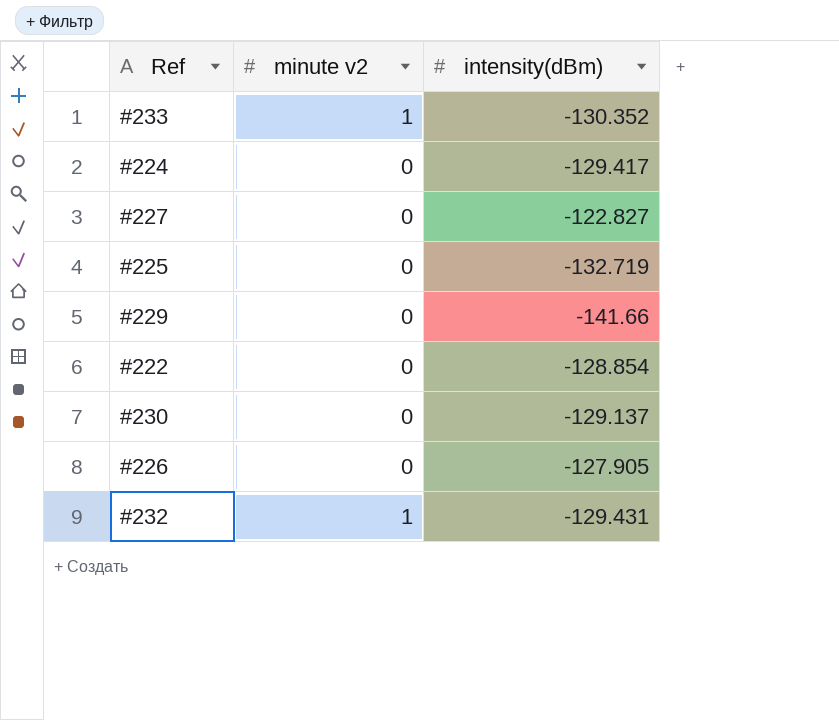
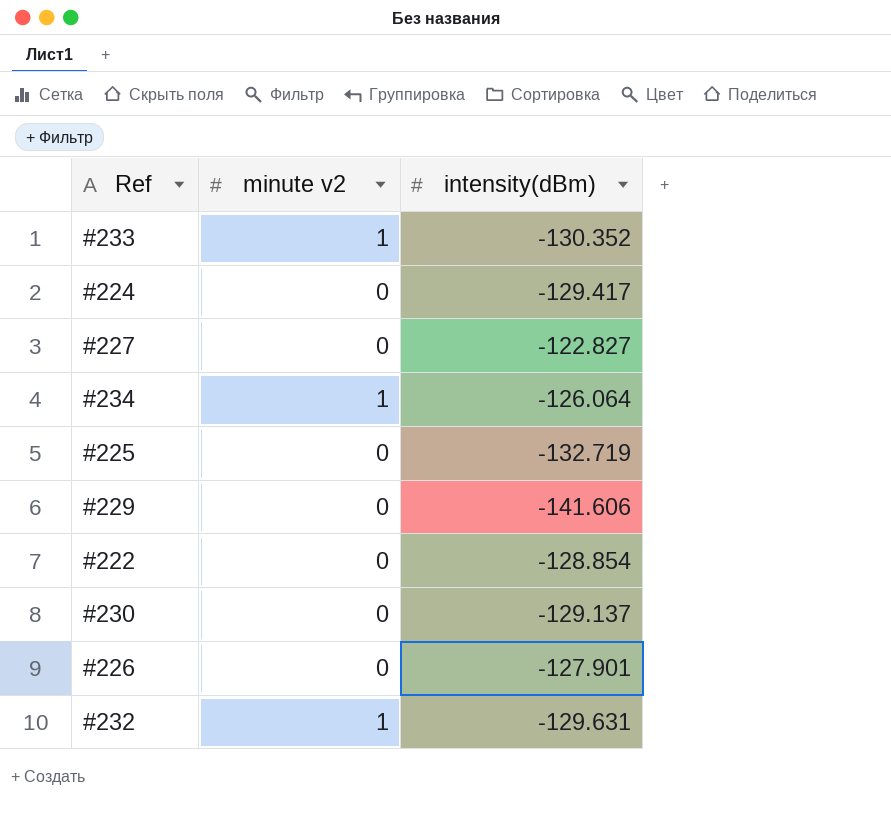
row #234: none -> 1 | -126.064
#229 | intensity(dBm): -141.66 -> -141.606
#226 | intensity(dBm): -127.905 -> -127.901
#232 | intensity(dBm): -129.431 -> -129.631

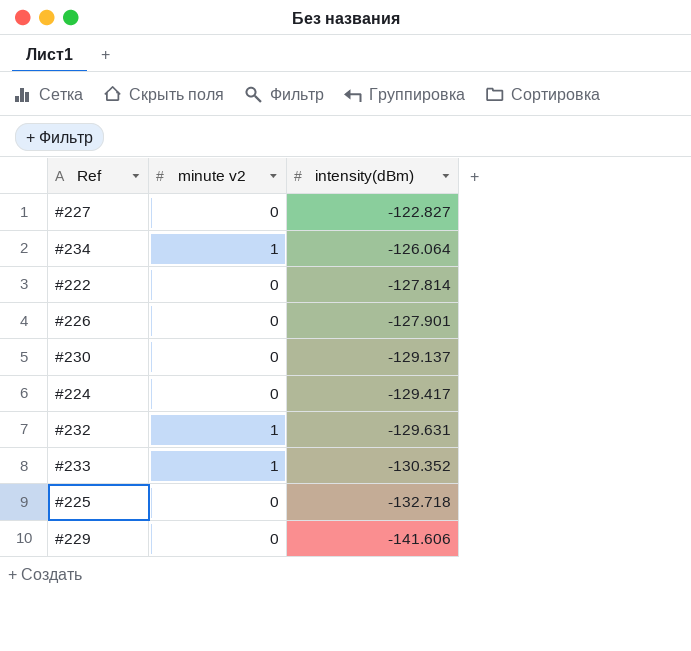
row order: none -> intensity(dBm) descending
#222 | intensity(dBm): -128.854 -> -127.814
#225 | intensity(dBm): -132.719 -> -132.718

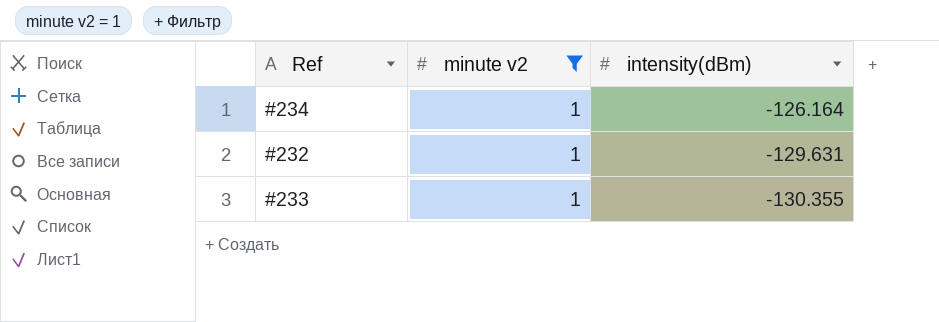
filter: none -> minute v2 = 1
#234 | intensity(dBm): -126.064 -> -126.164
#233 | intensity(dBm): -130.352 -> -130.355

